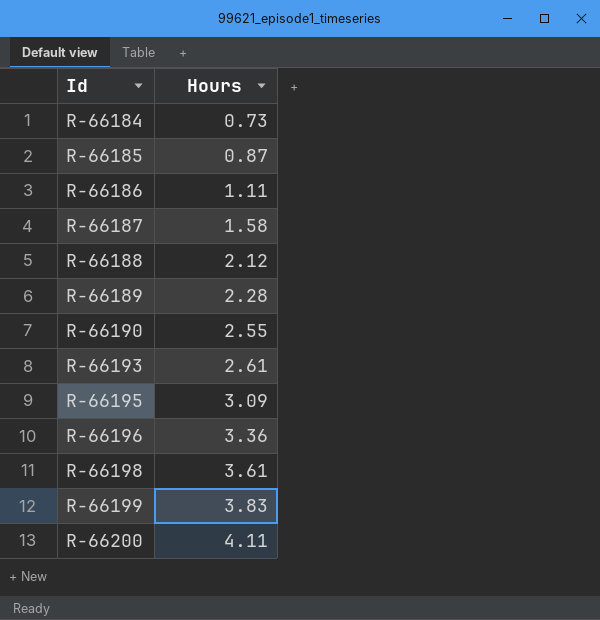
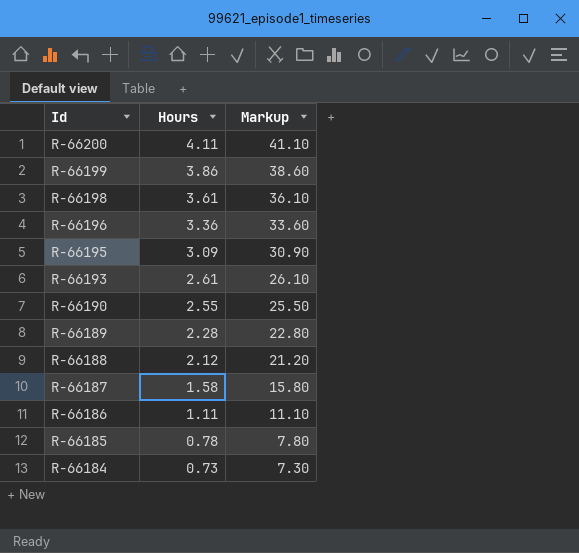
row order: Id ascending -> Id descending
column Markup | formula: none -> [Hours] * 10
R-66199 | Hours: 3.83 -> 3.86
R-66185 | Hours: 0.87 -> 0.78

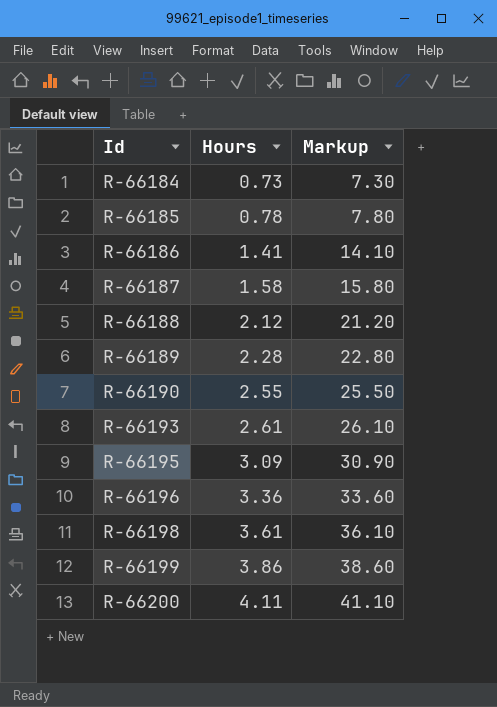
row order: Id descending -> Id ascending
R-66186 | Hours: 1.11 -> 1.41
R-66186 | Markup: 11.10 -> 14.10

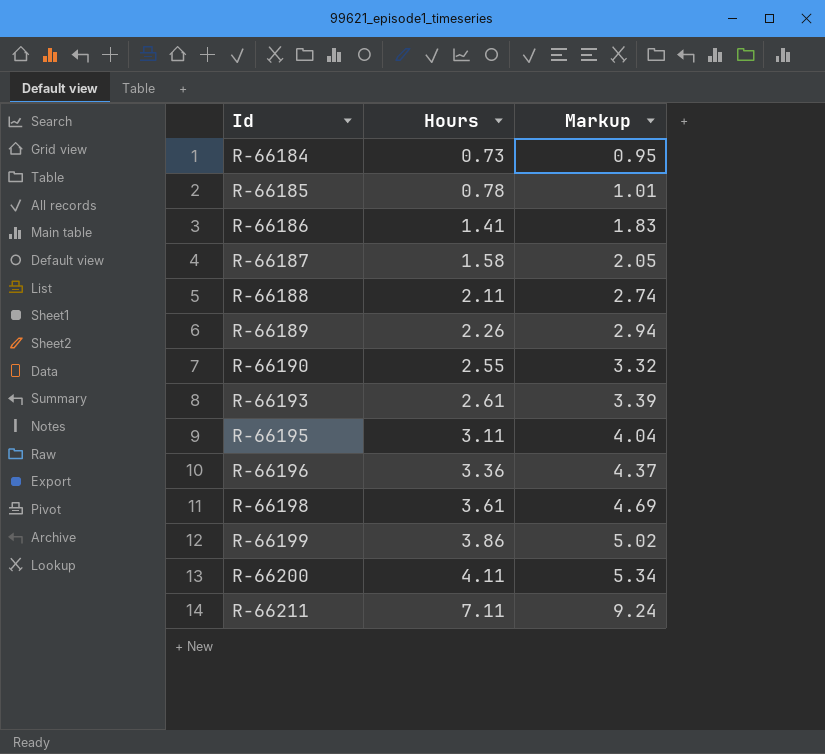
column Markup | formula: [Hours] * 10 -> [Hours] * 1.3
R-66188 | Hours: 2.12 -> 2.11
R-66189 | Hours: 2.28 -> 2.26
R-66195 | Hours: 3.09 -> 3.11
row R-66211: none -> 7.11 | 9.24

